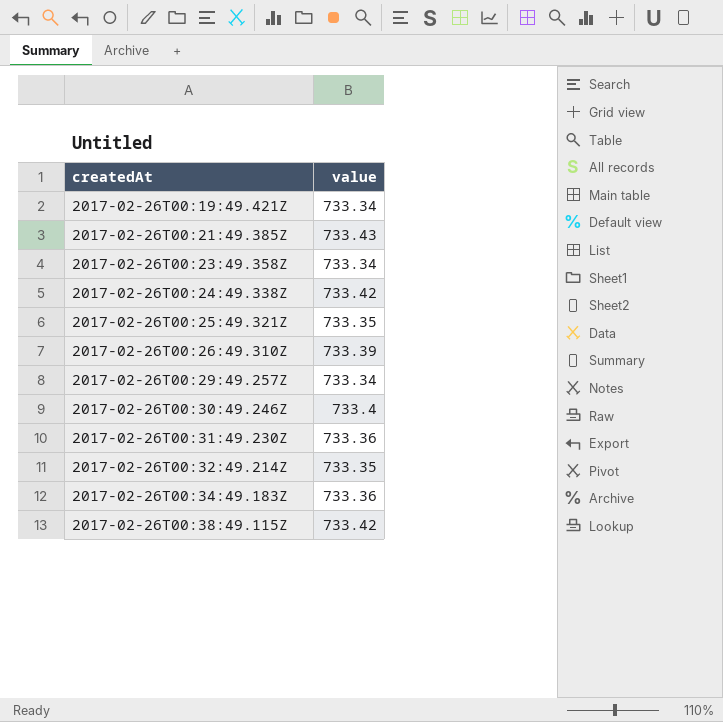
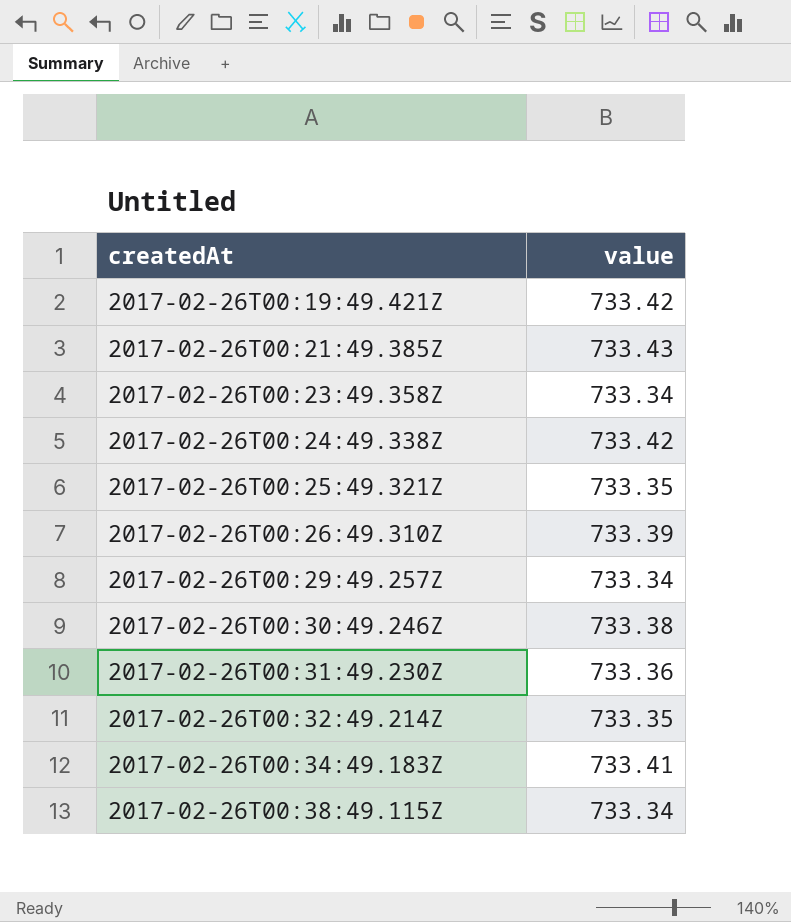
2017-02-26T00:19:49.421Z | value: 733.34 -> 733.42
2017-02-26T00:30:49.246Z | value: 733.4 -> 733.38
2017-02-26T00:34:49.183Z | value: 733.36 -> 733.41
2017-02-26T00:38:49.115Z | value: 733.42 -> 733.34

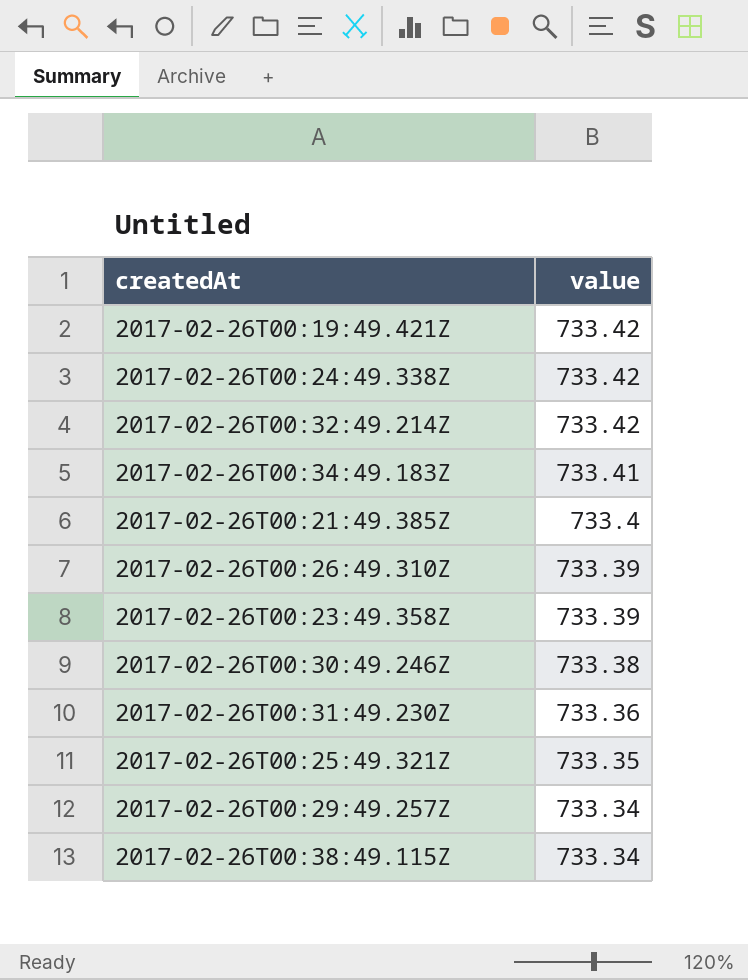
row order: createdAt ascending -> value descending
2017-02-26T00:32:49.214Z | value: 733.35 -> 733.42
2017-02-26T00:21:49.385Z | value: 733.43 -> 733.4
2017-02-26T00:23:49.358Z | value: 733.34 -> 733.39

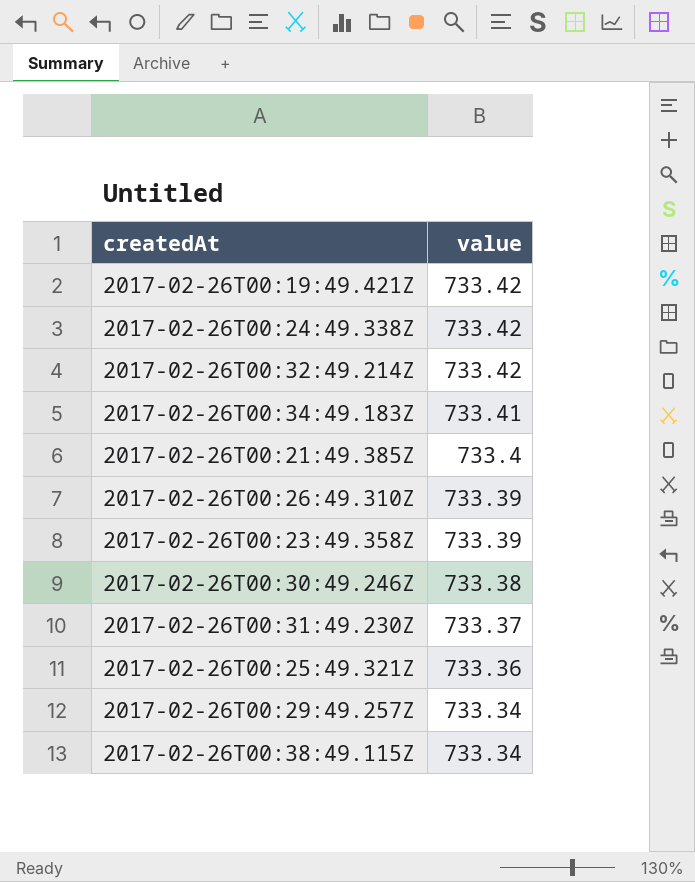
2017-02-26T00:31:49.230Z | value: 733.36 -> 733.37
2017-02-26T00:25:49.321Z | value: 733.35 -> 733.36

